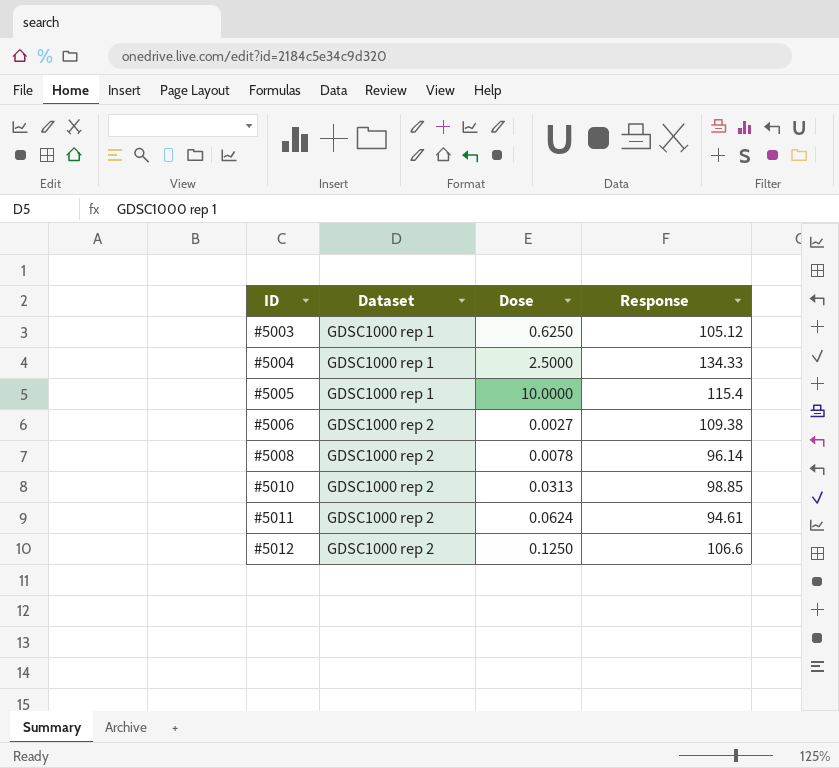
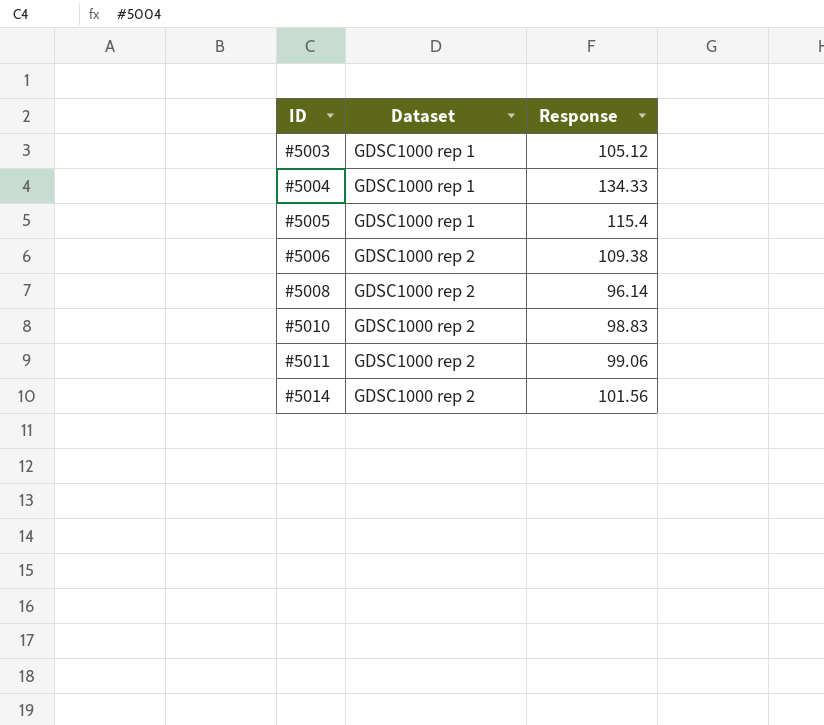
column Dose | position: 3 -> none
row #5012: GDSC1000 rep 2 | 0.1250 | 106.6 -> none
#5010 | Response: 98.85 -> 98.83
#5011 | Response: 94.61 -> 99.06
row #5014: none -> GDSC1000 rep 2 | 101.56

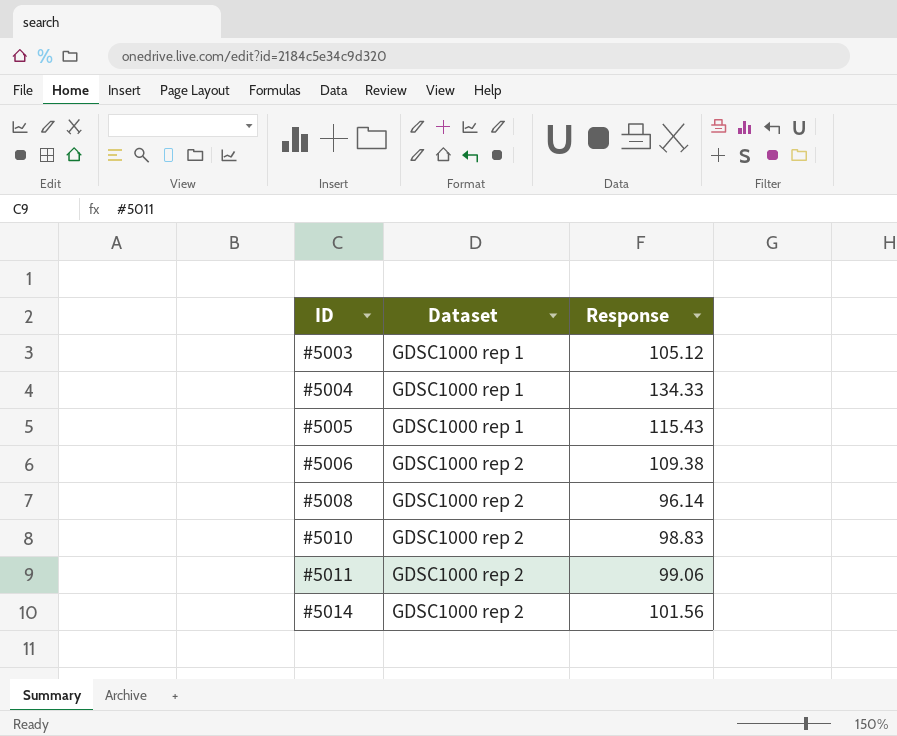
#5005 | Response: 115.4 -> 115.43

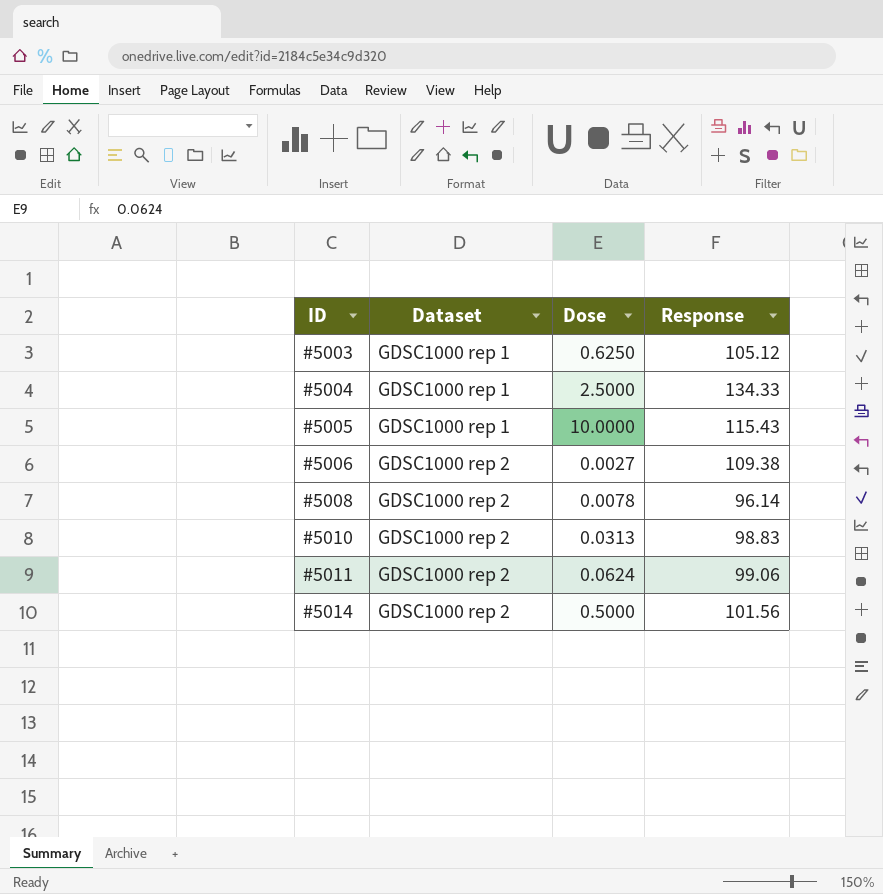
column Dose | position: none -> 3

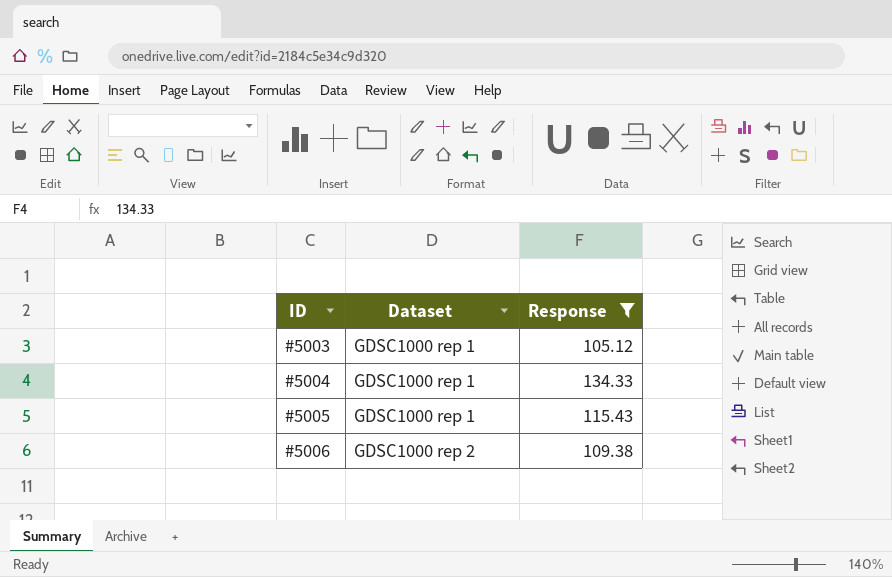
filter: none -> Response >= 105.12
column Dose | position: 3 -> none

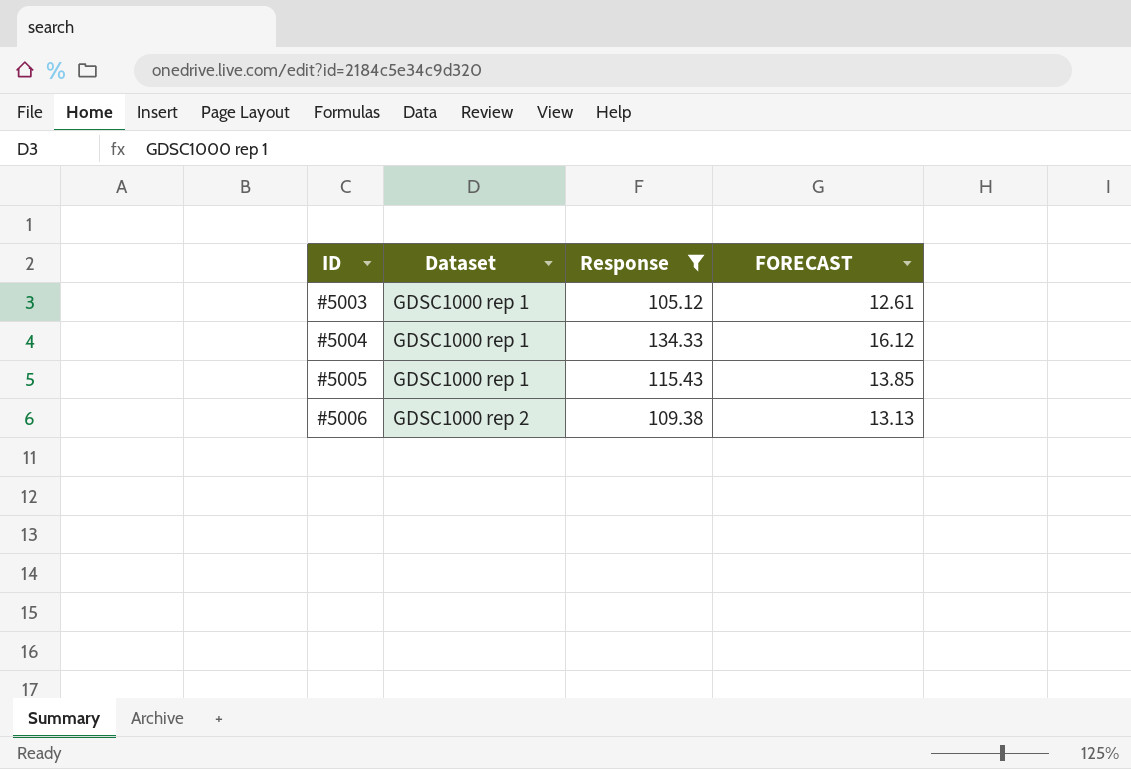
column FORECAST | formula: none -> [Response] * 0.12

